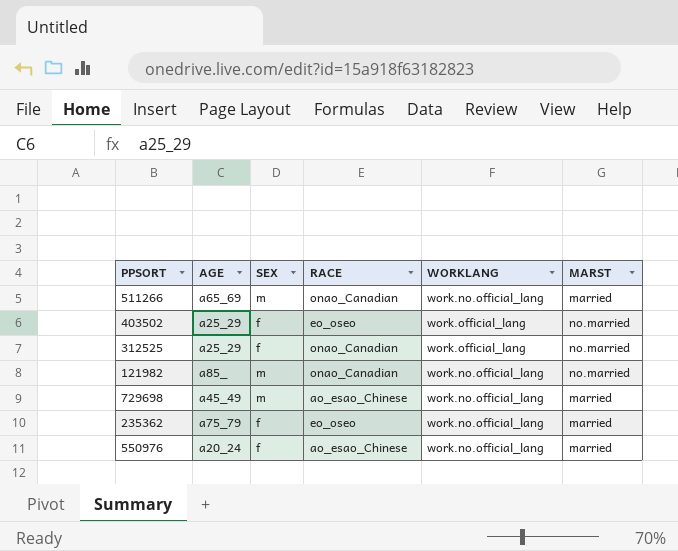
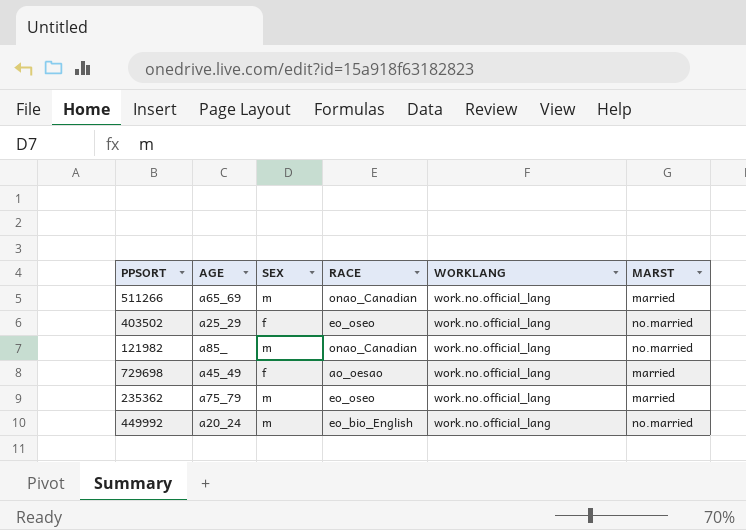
row 312525: a25_29 | f | onao_Canadian | work.official_lang | no.married -> none
row 550976: a20_24 | f | ao_esao_Chinese | work.no.official_lang | married -> none
403502 | WORKLANG: work.official_lang -> work.no.official_lang
729698 | SEX: m -> f
729698 | RACE: ao_esao_Chinese -> ao_oesao
235362 | SEX: f -> m
row 449992: none -> a20_24 | m | eo_bio_English | work.no.official_lang | no.married

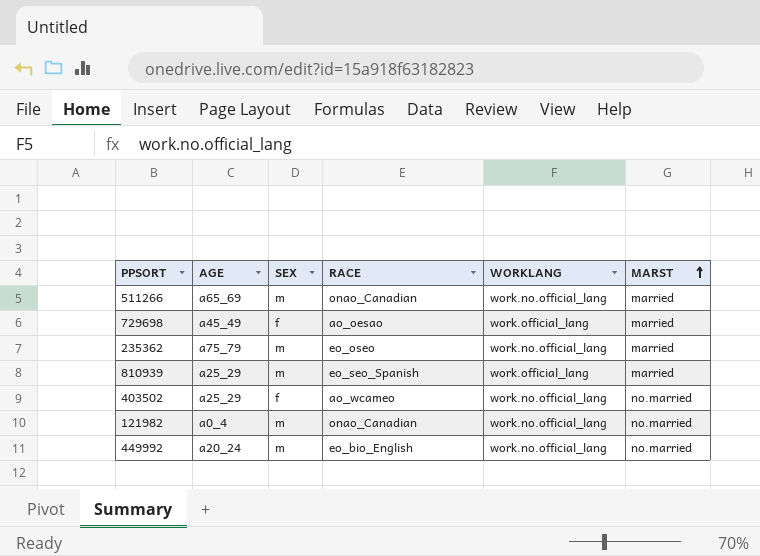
row order: none -> MARST ascending
729698 | WORKLANG: work.no.official_lang -> work.official_lang
row 810939: none -> a25_29 | m | eo_seo_Spanish | work.official_lang | married
403502 | RACE: eo_oseo -> ao_wcameo
121982 | AGE: a85_ -> a0_4

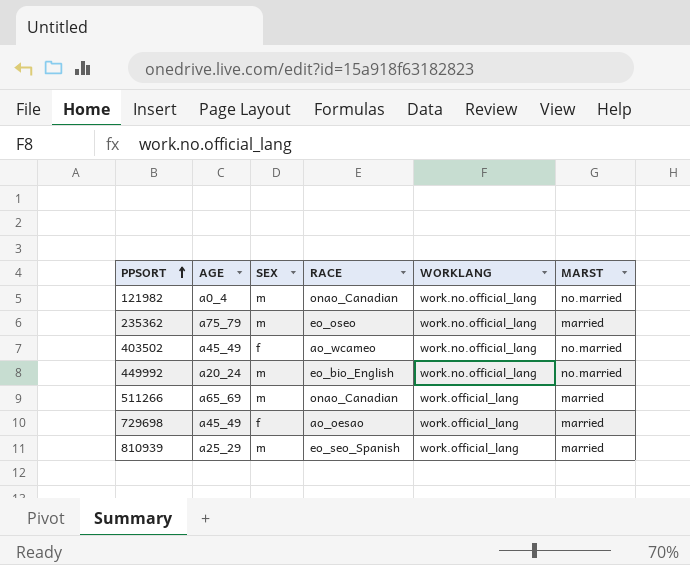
row order: MARST ascending -> PPSORT ascending
403502 | AGE: a25_29 -> a45_49
511266 | WORKLANG: work.no.official_lang -> work.official_lang

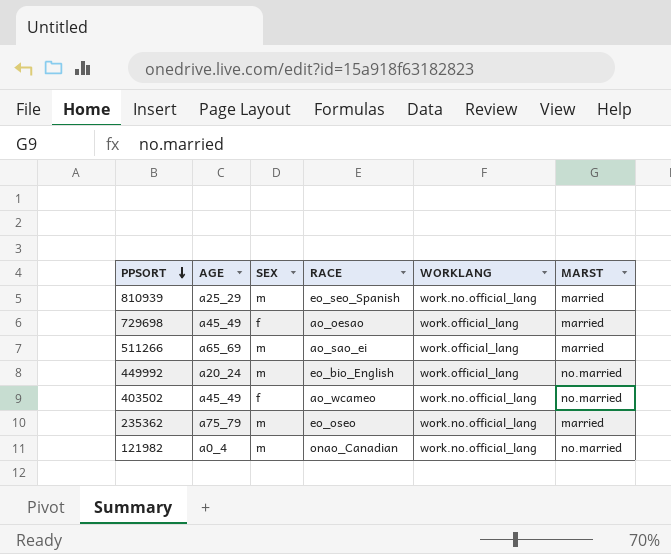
row order: PPSORT ascending -> PPSORT descending
810939 | WORKLANG: work.official_lang -> work.no.official_lang
511266 | RACE: onao_Canadian -> ao_sao_ei
449992 | WORKLANG: work.no.official_lang -> work.official_lang

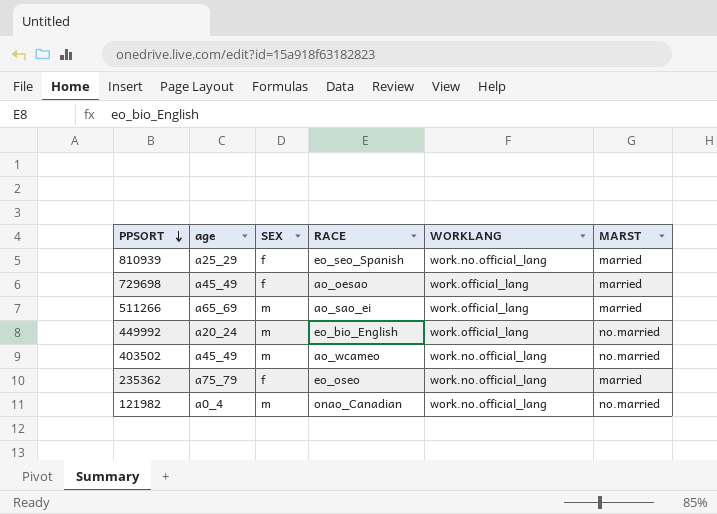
column name: AGE -> age
810939 | SEX: m -> f
403502 | SEX: f -> m
235362 | SEX: m -> f

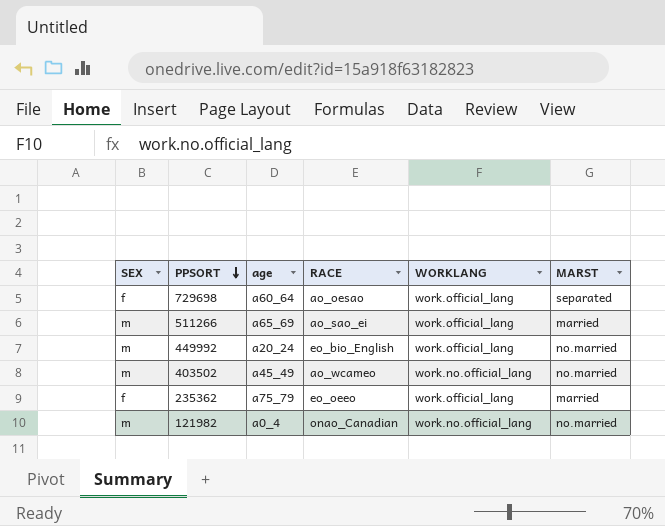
column SEX | position: 3 -> 1
row 810939: a25_29 | f | eo_seo_Spanish | work.no.official_lang | married -> none
729698 | age: a45_49 -> a60_64
729698 | MARST: married -> separated
235362 | RACE: eo_oseo -> eo_oeeo
235362 | WORKLANG: work.no.official_lang -> work.official_lang

